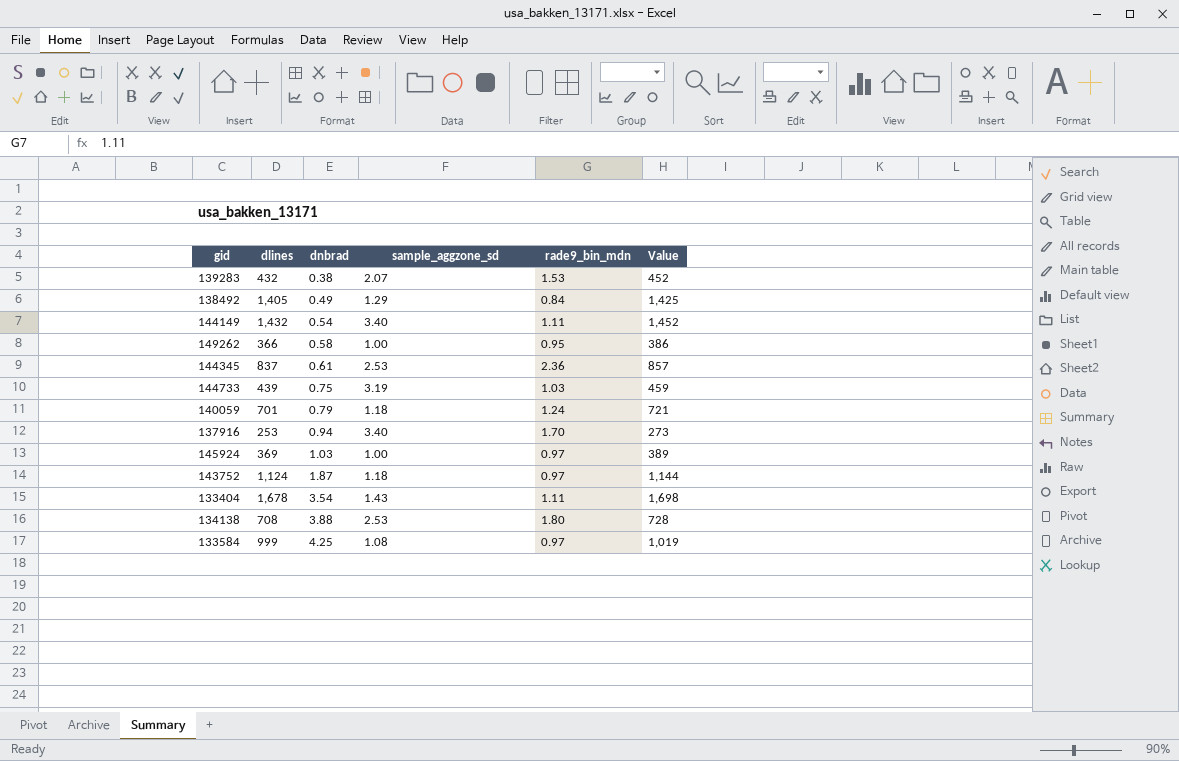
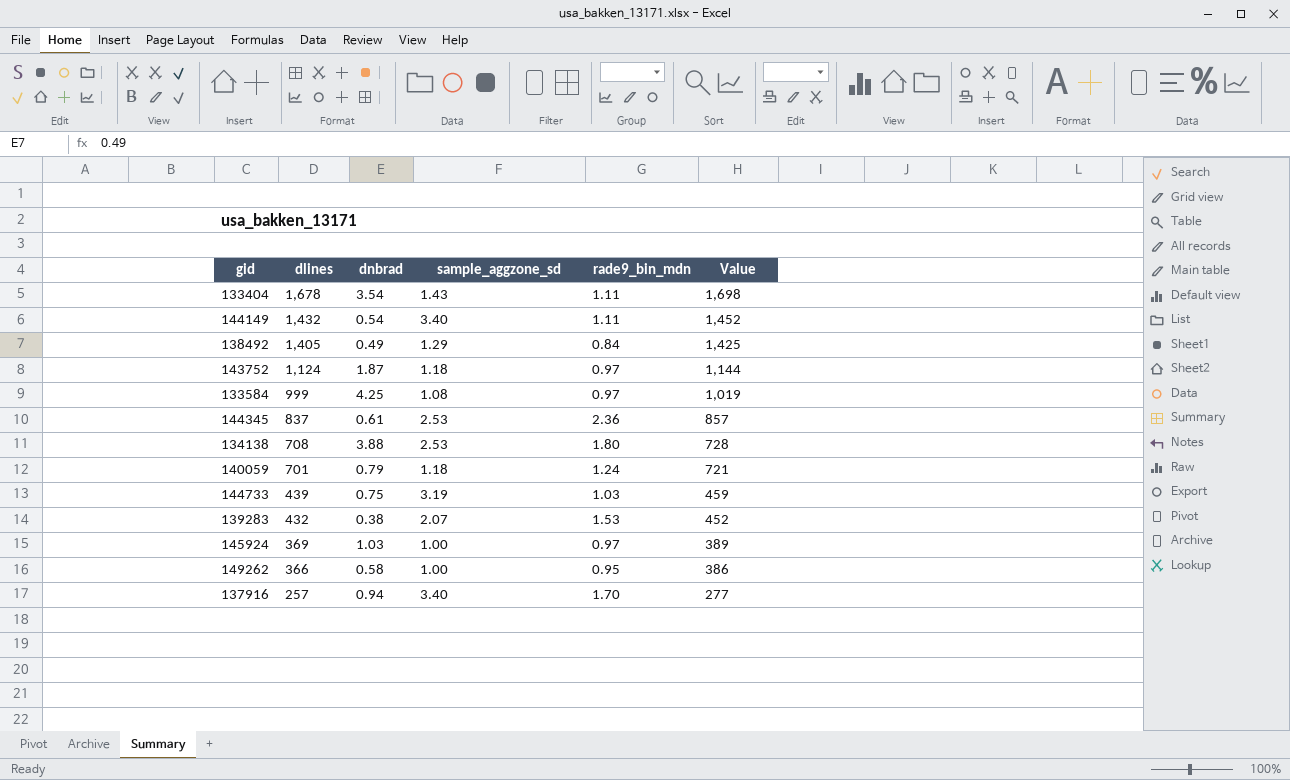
row order: dnbrad ascending -> dlines descending
137916 | dlines: 253 -> 257
137916 | Value: 273 -> 277

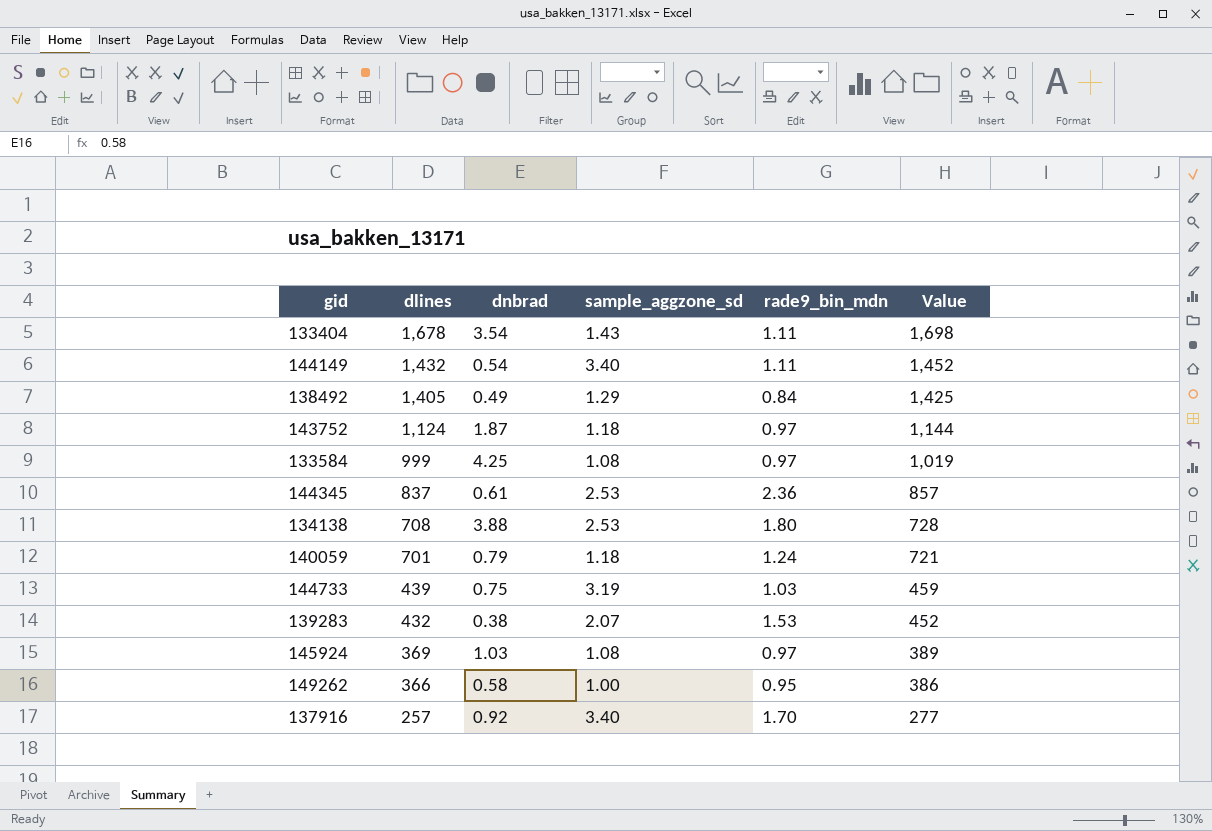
145924 | sample_aggzone_sd: 1.00 -> 1.08
137916 | dnbrad: 0.94 -> 0.92

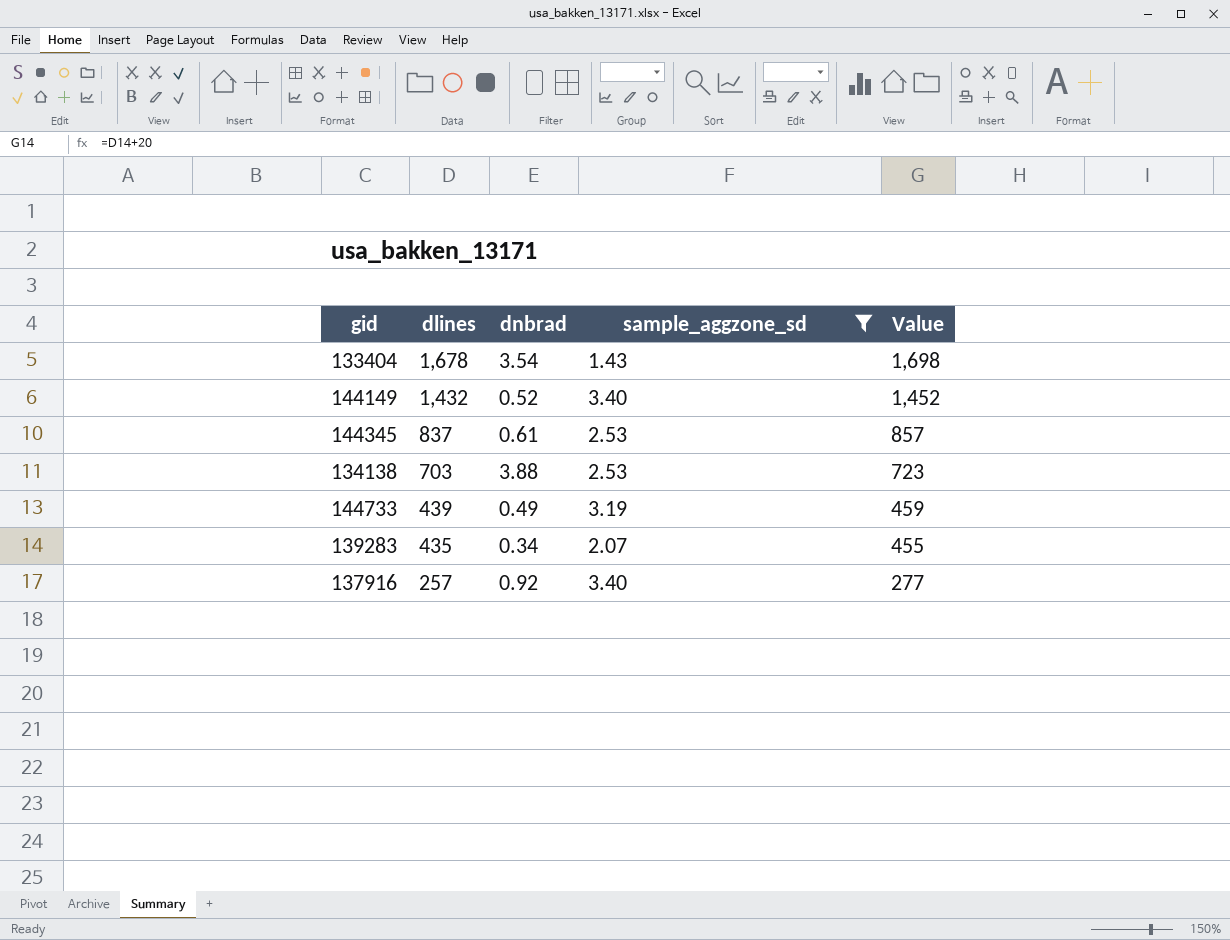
filter: none -> sample_aggzone_sd >= 1.43
column rade9_bin_mdn | position: 5 -> none
144149 | dnbrad: 0.54 -> 0.52
134138 | dlines: 708 -> 703
134138 | Value: 728 -> 723
144733 | dnbrad: 0.75 -> 0.49
139283 | dlines: 432 -> 435
139283 | dnbrad: 0.38 -> 0.34
139283 | Value: 452 -> 455

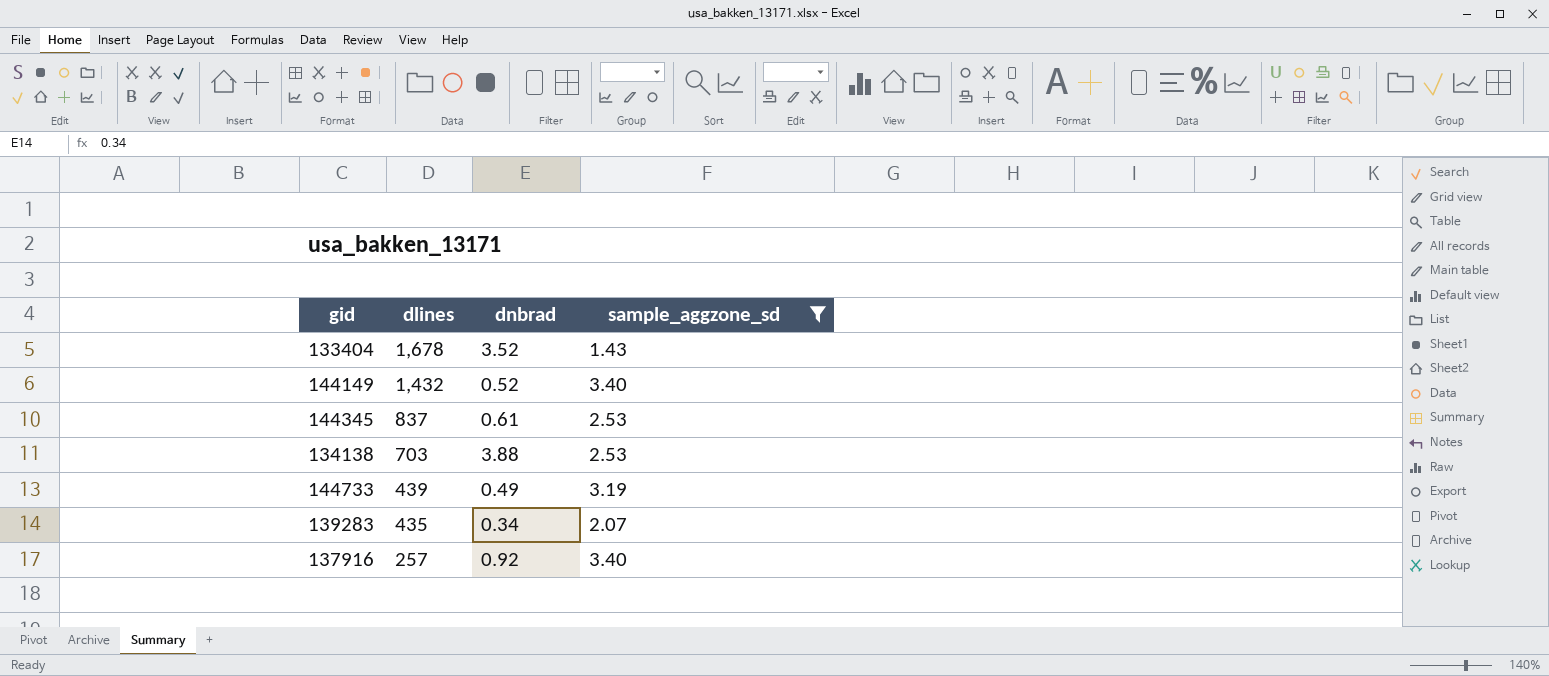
column Value | formula: [dlines] + 20 -> none
133404 | dnbrad: 3.54 -> 3.52

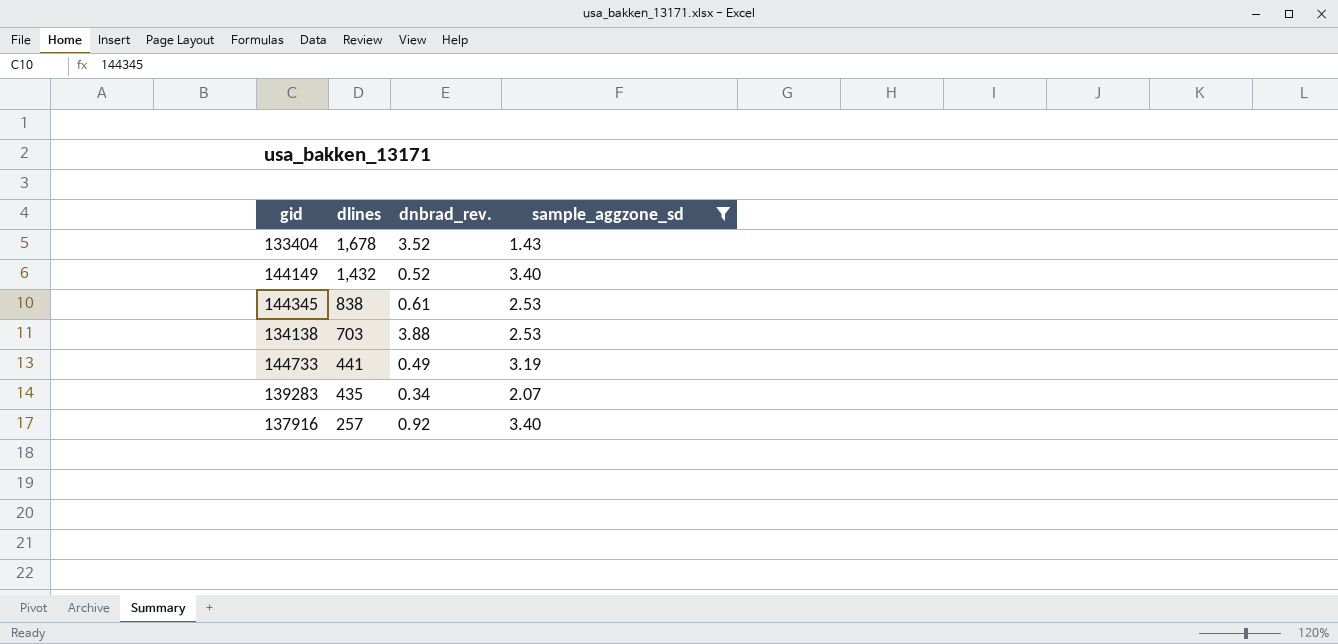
column name: dnbrad -> dnbrad_rev.
144345 | dlines: 837 -> 838
144733 | dlines: 439 -> 441

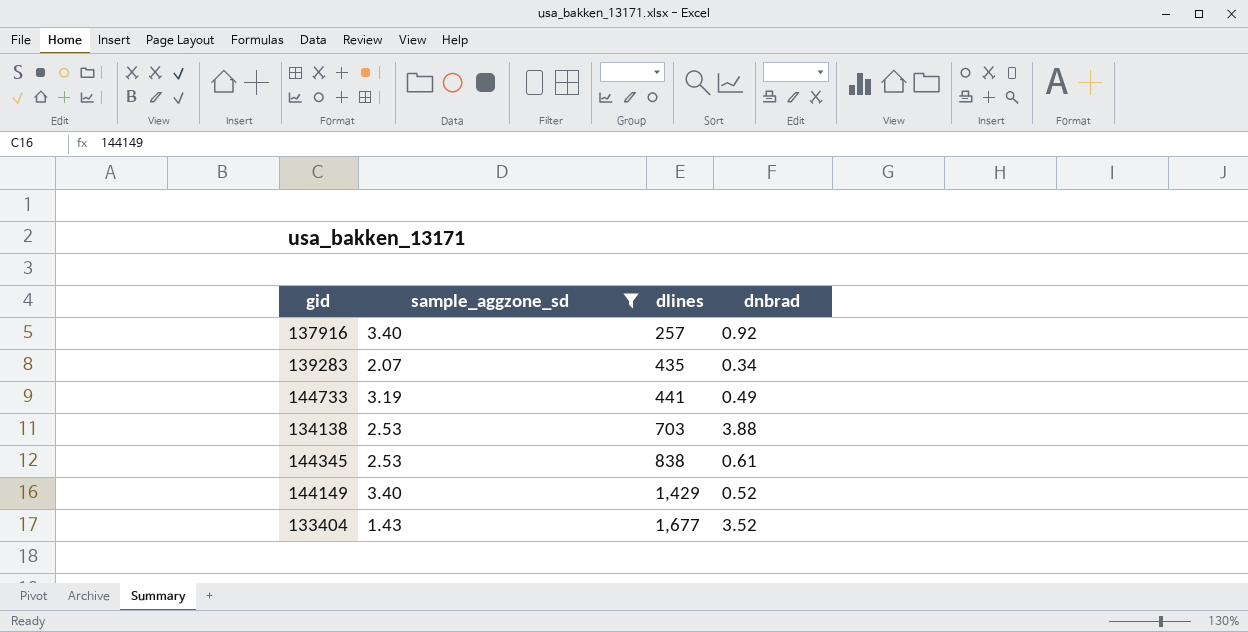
row order: dlines descending -> dlines ascending
column sample_aggzone_sd | position: 4 -> 2
column name: dnbrad_rev. -> dnbrad
144149 | dlines: 1,432 -> 1,429
133404 | dlines: 1,678 -> 1,677

